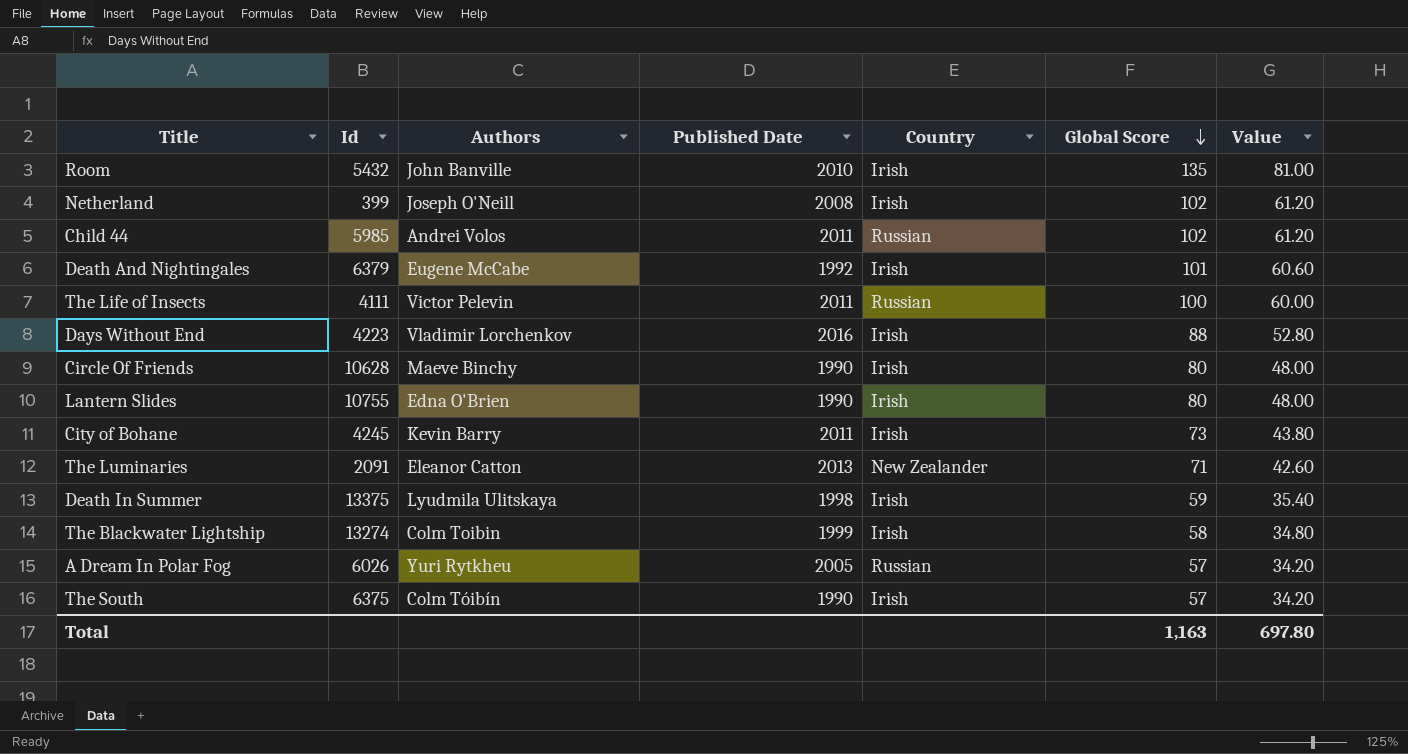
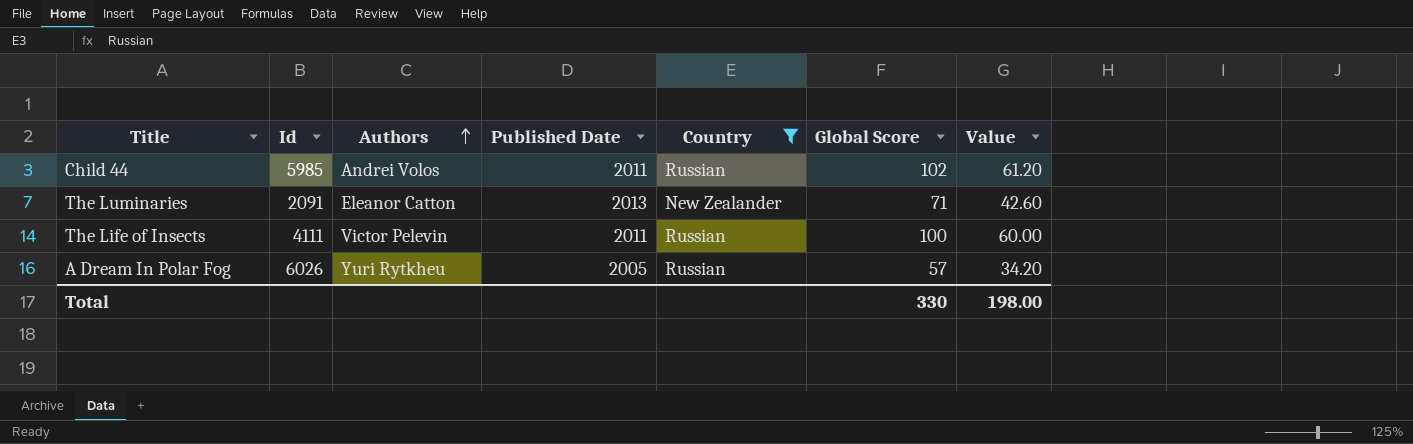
filter: none -> Country != Irish
row order: Global Score descending -> Authors ascending
Total | Global Score: 1,163 -> 330
Total | Value: 697.80 -> 198.00

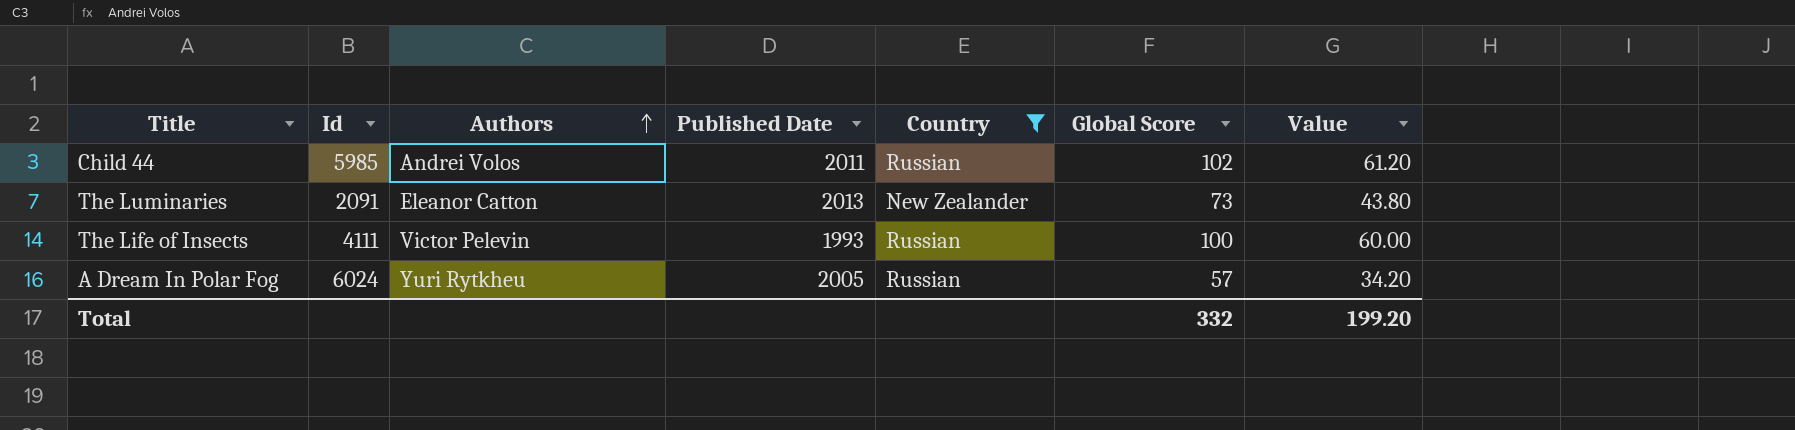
The Luminaries | Global Score: 71 -> 73
The Luminaries | Value: 42.60 -> 43.80
The Life of Insects | Published Date: 2011 -> 1993
A Dream In Polar Fog | Id: 6026 -> 6024
Total | Global Score: 330 -> 332
Total | Value: 198.00 -> 199.20

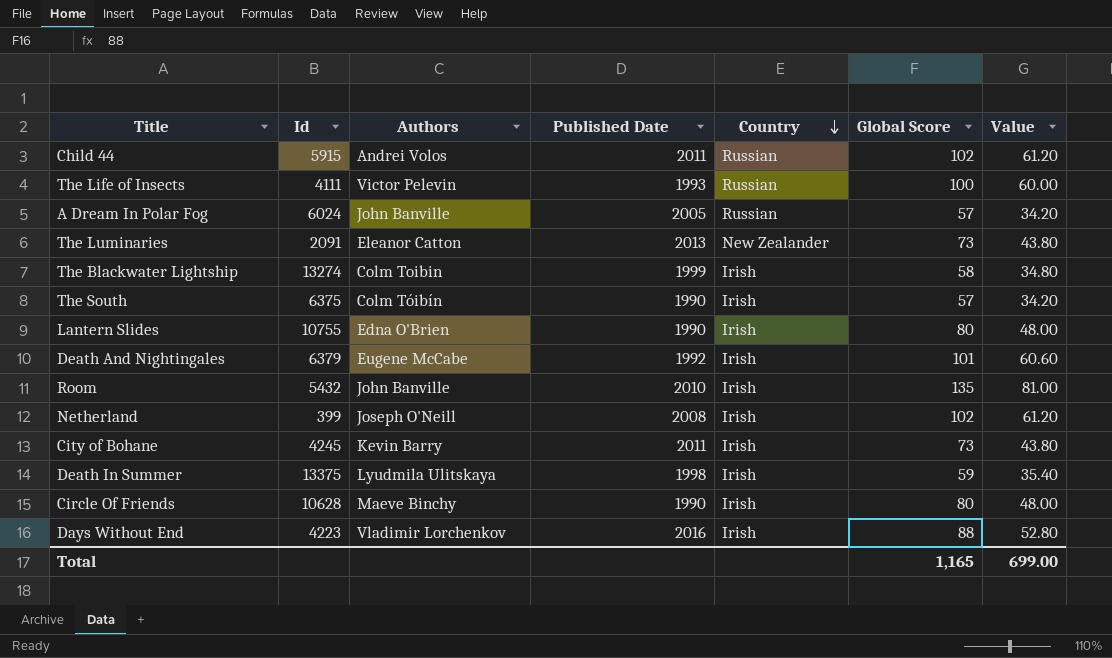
filter: Country != Irish -> none
row order: Authors ascending -> Country descending
Child 44 | Id: 5985 -> 5915
A Dream In Polar Fog | Authors: Yuri Rytkheu -> John Banville
Total | Global Score: 332 -> 1,165
Total | Value: 199.20 -> 699.00

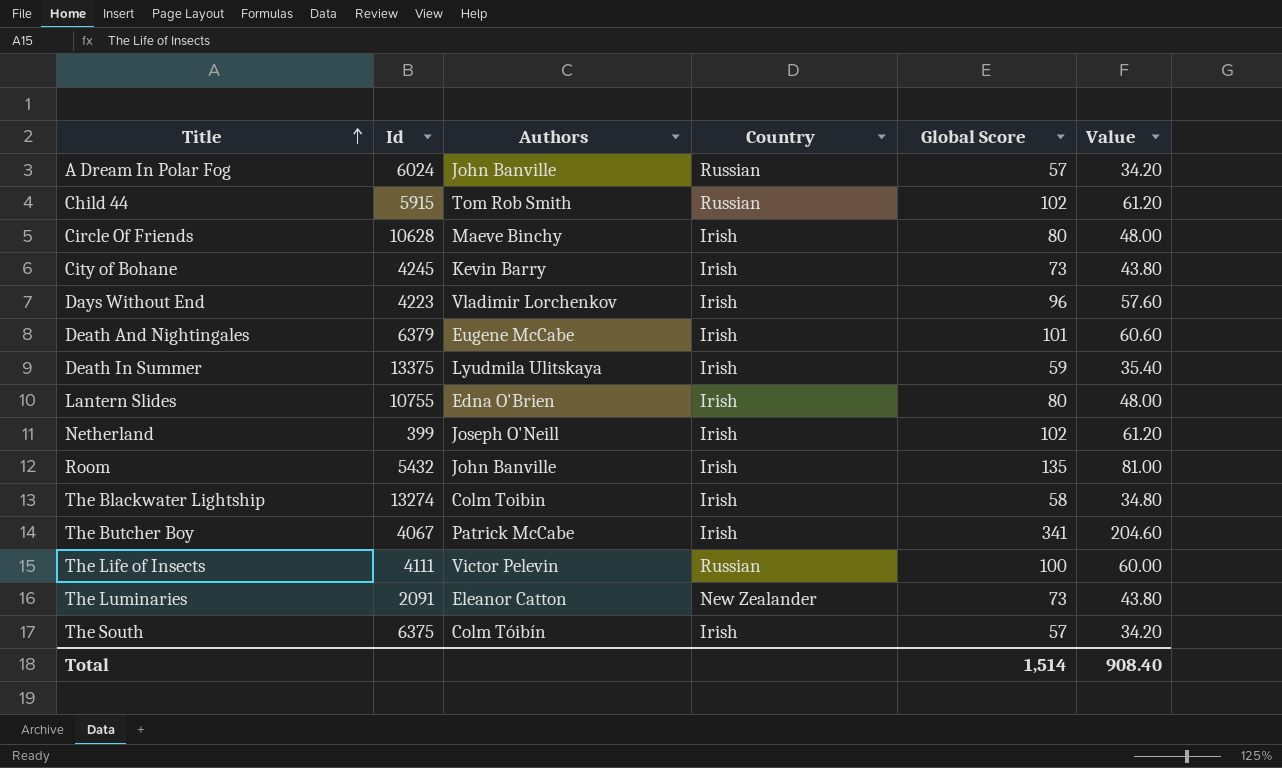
row order: Country descending -> Title ascending
column Published Date | position: 4 -> none
Child 44 | Authors: Andrei Volos -> Tom Rob Smith
Days Without End | Global Score: 88 -> 96
Days Without End | Value: 52.80 -> 57.60
row The Butcher Boy: none -> 4067 | Patrick McCabe | Irish | 341 | 204.60
Total | Global Score: 1,165 -> 1,514
Total | Value: 699.00 -> 908.40

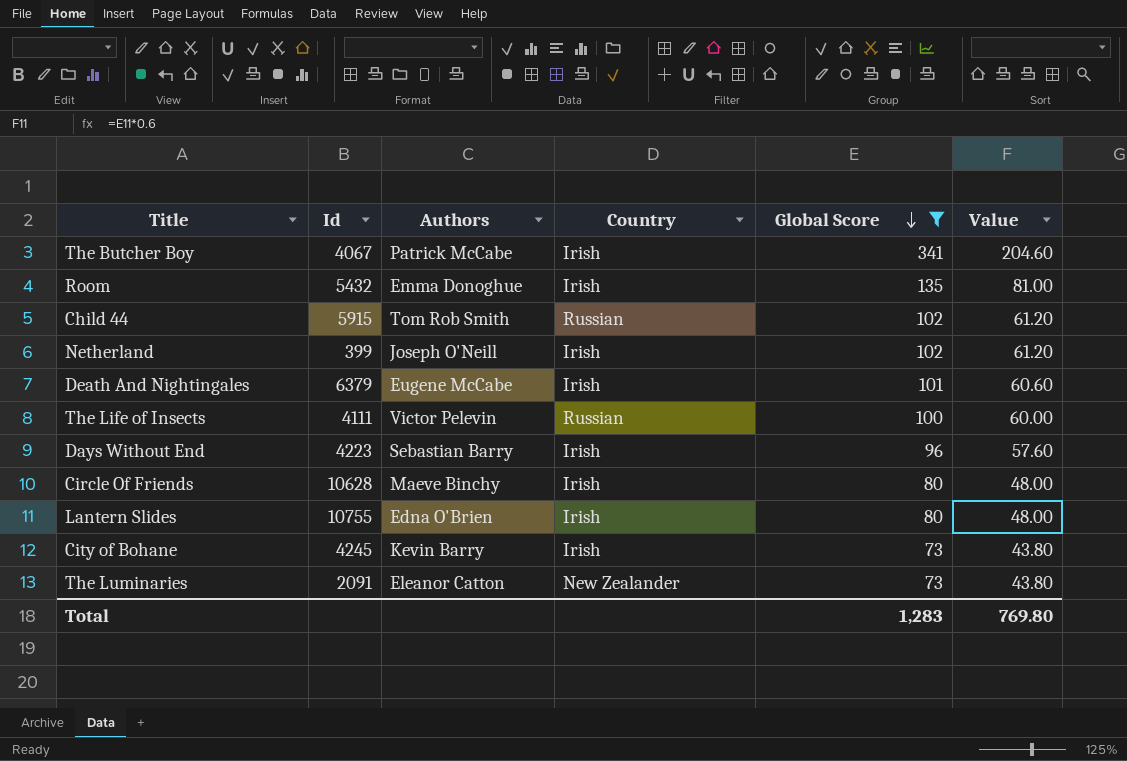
filter: none -> Global Score >= 73
row order: Title ascending -> Global Score descending
Room | Authors: John Banville -> Emma Donoghue
Days Without End | Authors: Vladimir Lorchenkov -> Sebastian Barry
Total | Global Score: 1,514 -> 1,283
Total | Value: 908.40 -> 769.80

